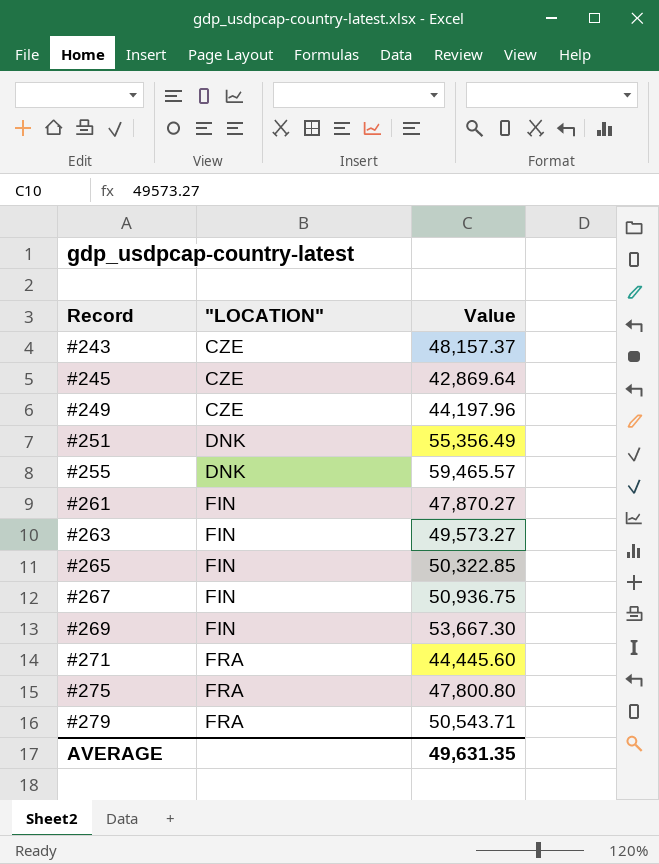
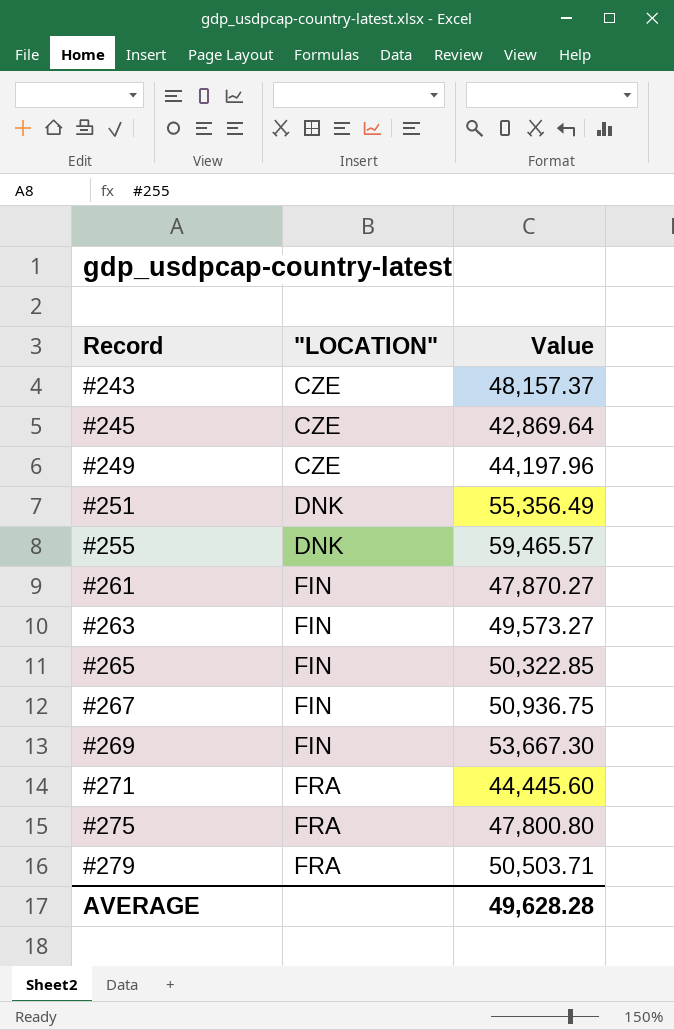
#279 | Value: 50,543.71 -> 50,503.71
AVERAGE | Value: 49,631.35 -> 49,628.28

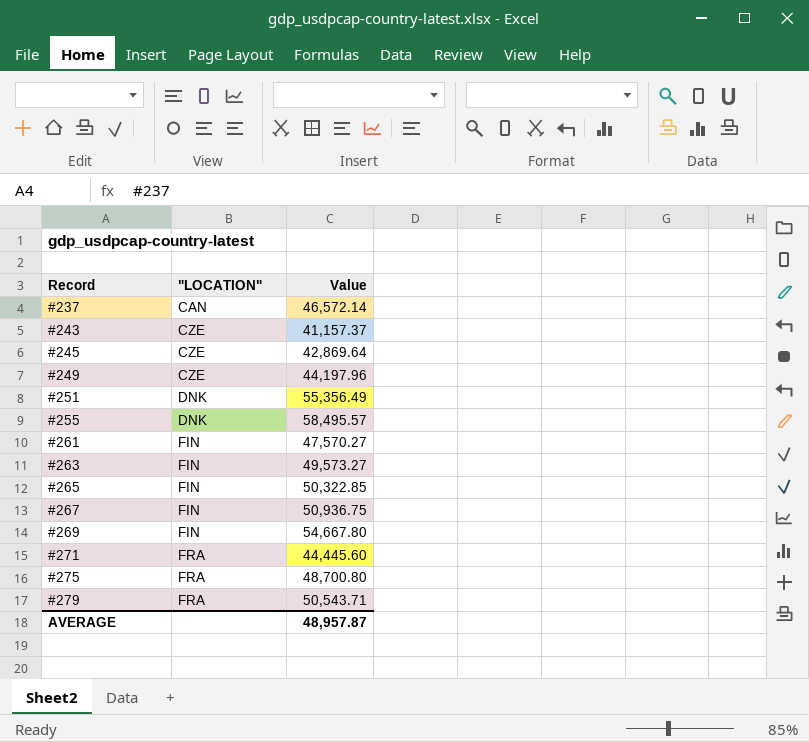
row #237: none -> CAN | 46,572.14
#243 | Value: 48,157.37 -> 41,157.37
#255 | Value: 59,465.57 -> 58,495.57
#261 | Value: 47,870.27 -> 47,570.27
#269 | Value: 53,667.30 -> 54,667.80
#275 | Value: 47,800.80 -> 48,700.80
#279 | Value: 50,503.71 -> 50,543.71
AVERAGE | Value: 49,628.28 -> 48,957.87

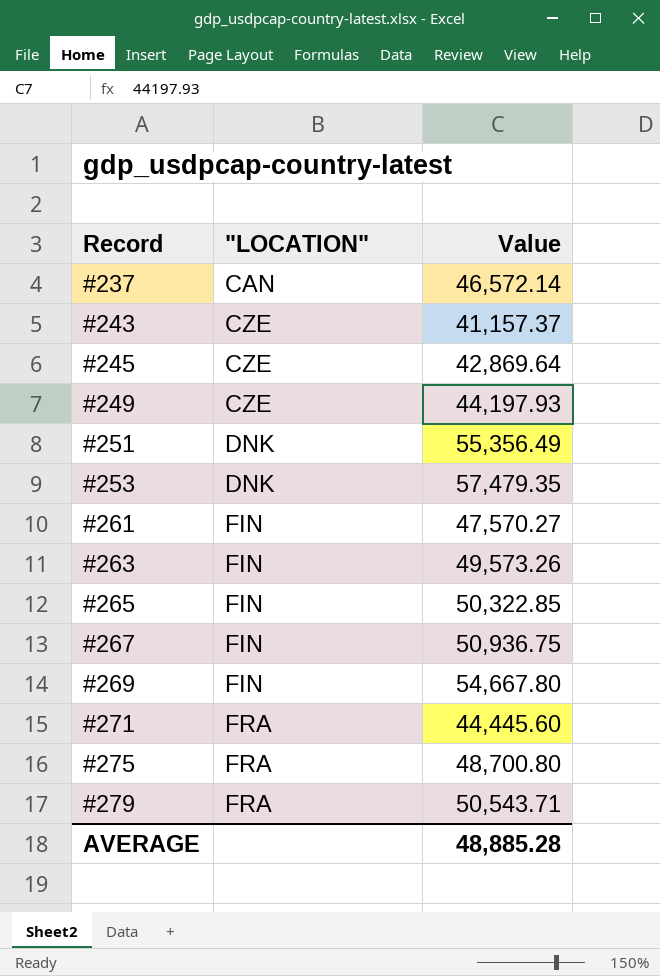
row #255: DNK | 58,495.57 -> none
#249 | Value: 44,197.96 -> 44,197.93
row #253: none -> DNK | 57,479.35
#263 | Value: 49,573.27 -> 49,573.26
AVERAGE | Value: 48,957.87 -> 48,885.28

